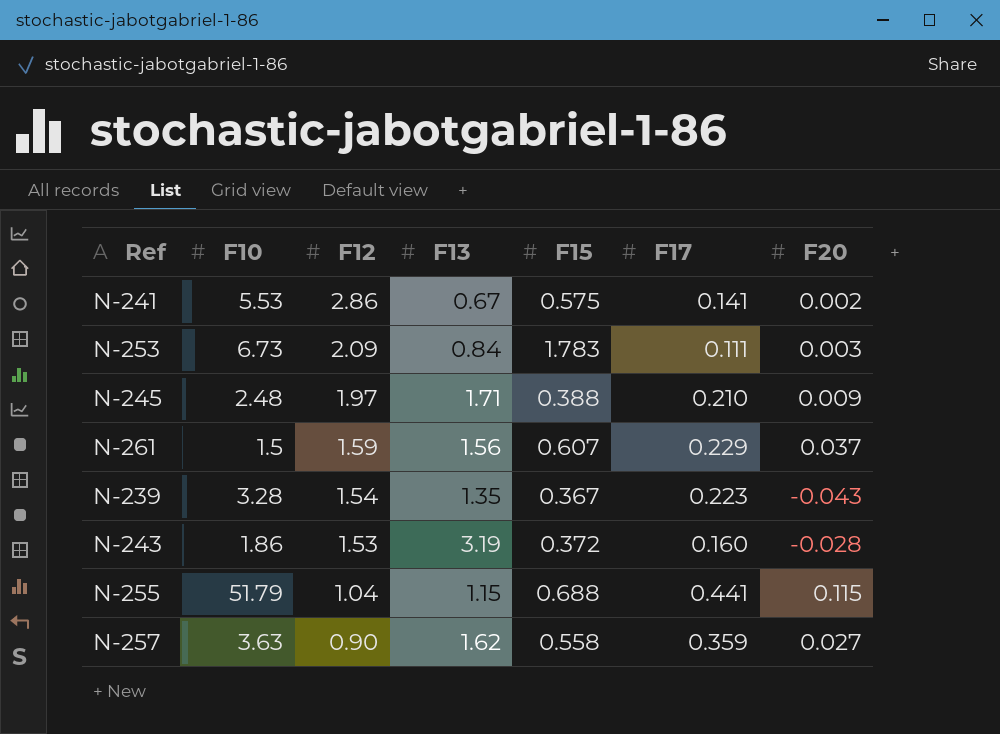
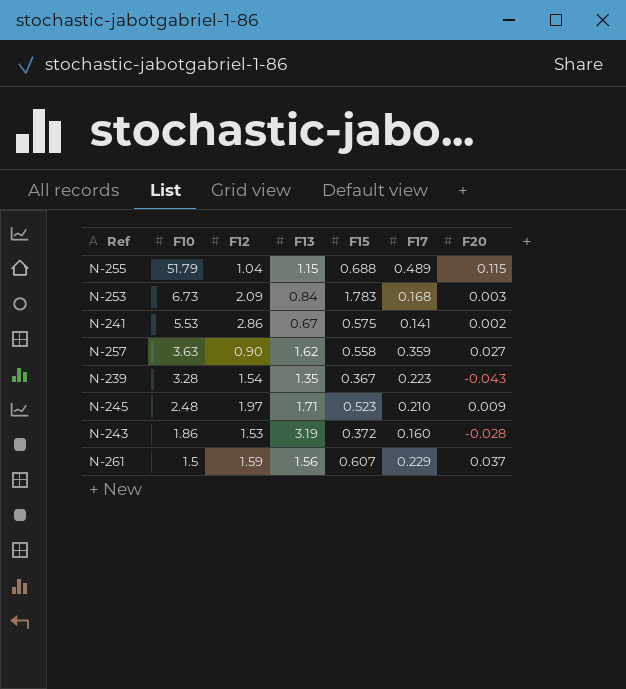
row order: F12 descending -> F10 descending
N-255 | F17: 0.441 -> 0.489
N-253 | F17: 0.111 -> 0.168
N-245 | F15: 0.388 -> 0.523

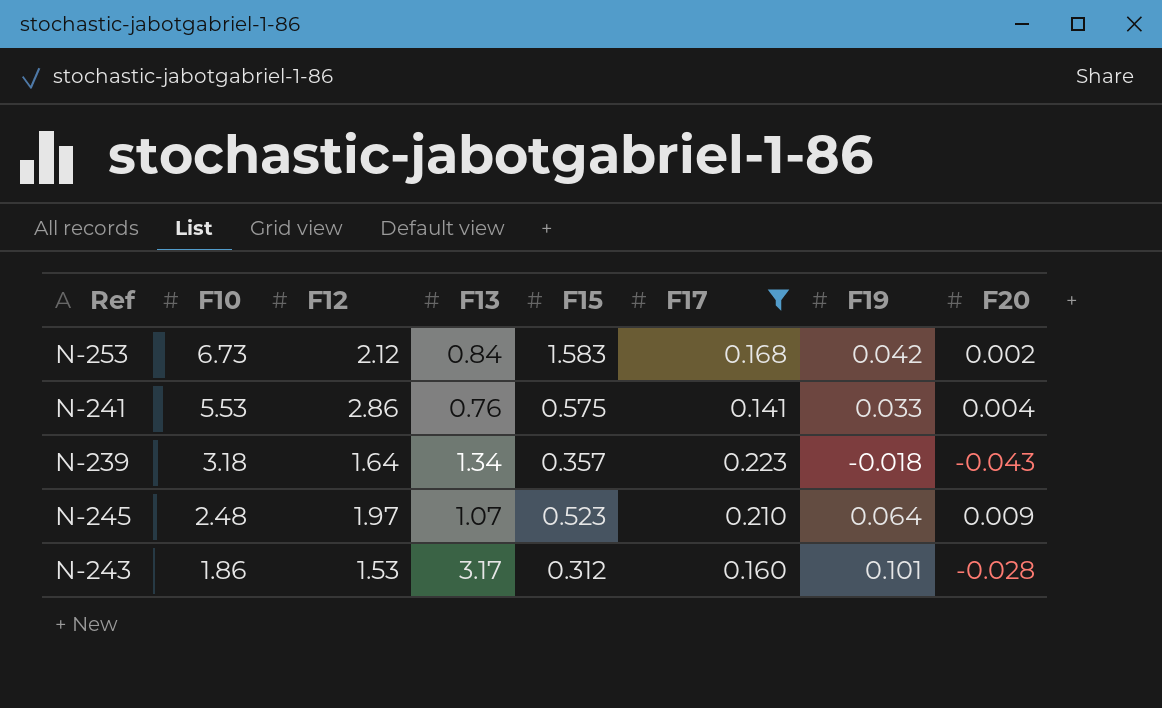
filter: none -> F17 <= 0.223
column F19 | position: none -> 7
N-253 | F12: 2.09 -> 2.12
N-253 | F15: 1.783 -> 1.583
N-253 | F20: 0.003 -> 0.002
N-241 | F13: 0.67 -> 0.76
N-241 | F20: 0.002 -> 0.004
N-239 | F10: 3.28 -> 3.18
N-239 | F12: 1.54 -> 1.64
N-239 | F13: 1.35 -> 1.34
N-239 | F15: 0.367 -> 0.357
N-245 | F13: 1.71 -> 1.07
N-243 | F13: 3.19 -> 3.17
N-243 | F15: 0.372 -> 0.312

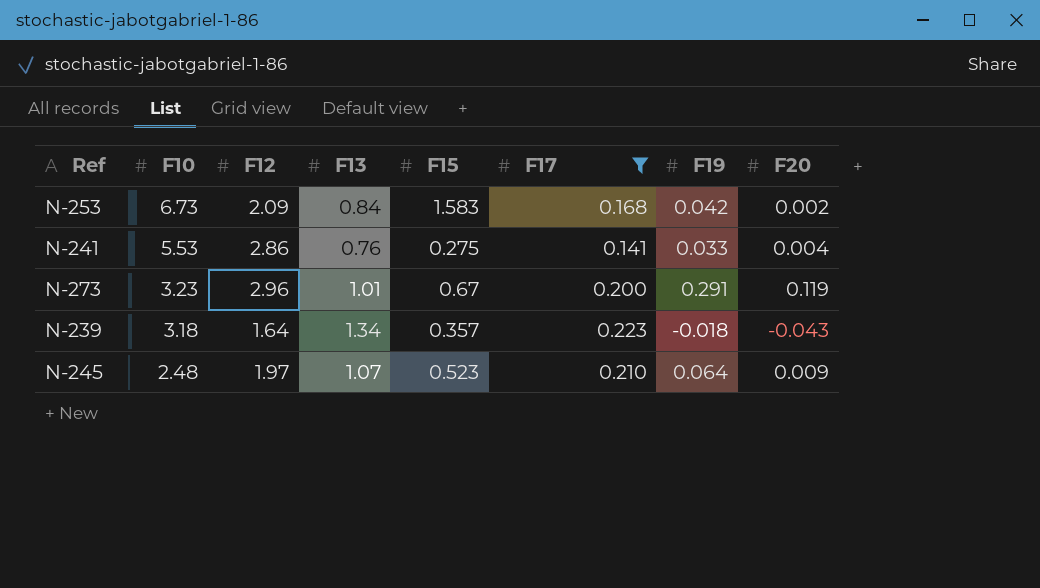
row N-243: 1.86 | 1.53 | 3.17 | 0.312 | 0.160 | 0.101 | -0.028 -> none
N-253 | F12: 2.12 -> 2.09
N-241 | F15: 0.575 -> 0.275
row N-273: none -> 3.23 | 2.96 | 1.01 | 0.67 | 0.200 | 0.291 | 0.119

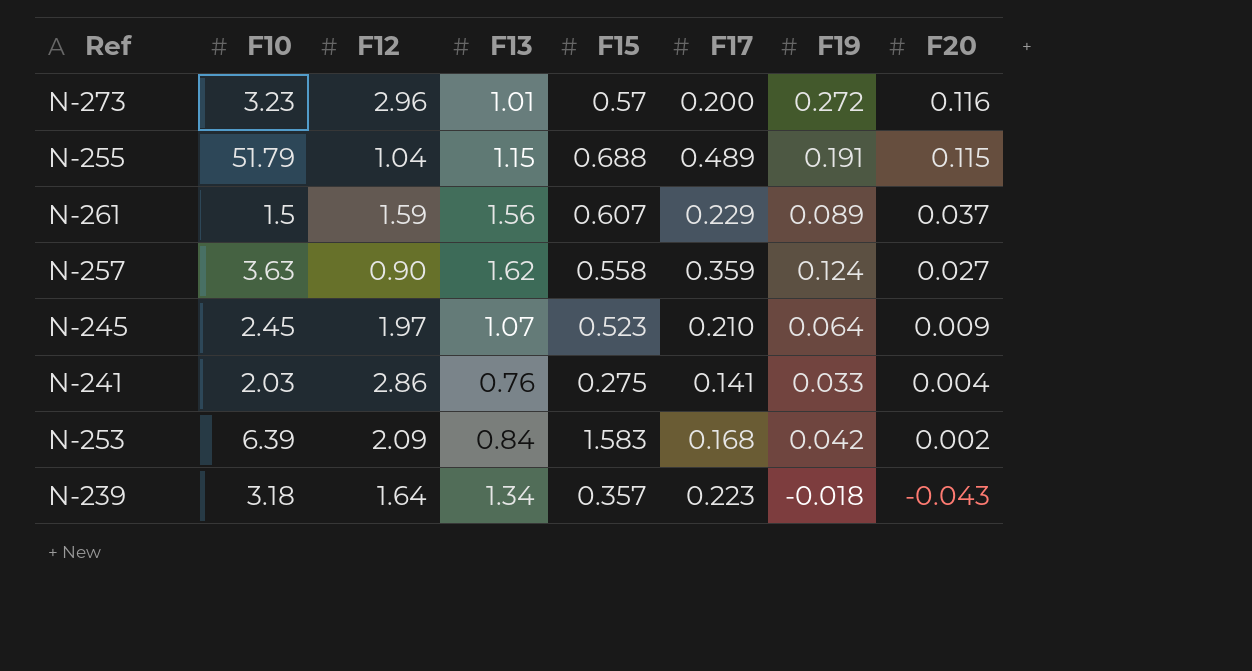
filter: F17 <= 0.223 -> none
row order: F10 descending -> F20 descending
N-273 | F15: 0.67 -> 0.57
N-273 | F19: 0.291 -> 0.272
N-273 | F20: 0.119 -> 0.116
N-245 | F10: 2.48 -> 2.45
N-241 | F10: 5.53 -> 2.03
N-253 | F10: 6.73 -> 6.39

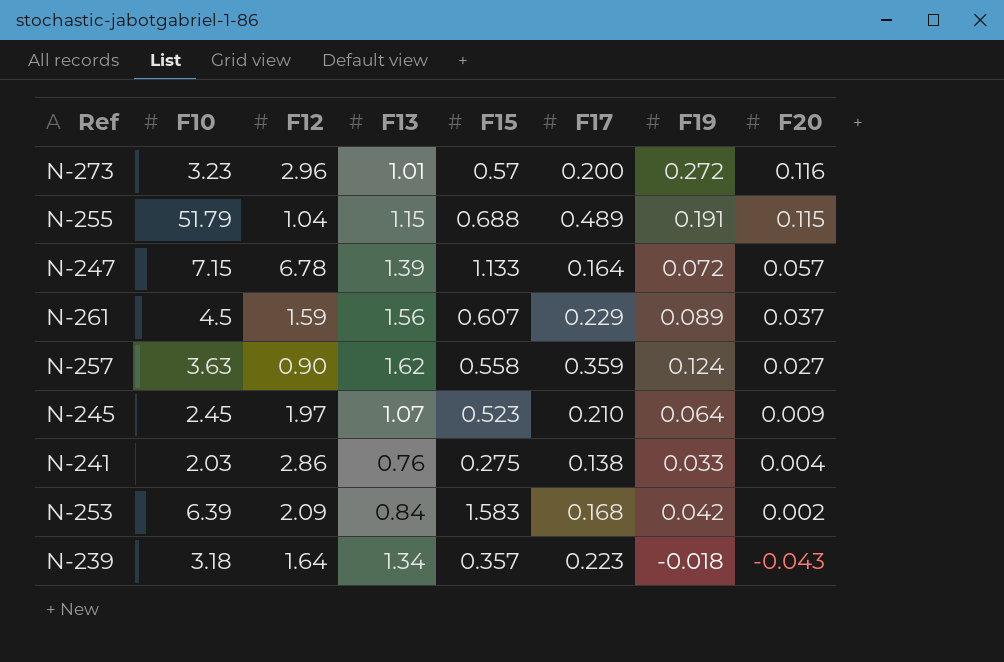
row N-247: none -> 7.15 | 6.78 | 1.39 | 1.133 | 0.164 | 0.072 | 0.057
N-261 | F10: 1.5 -> 4.5
N-241 | F17: 0.141 -> 0.138

